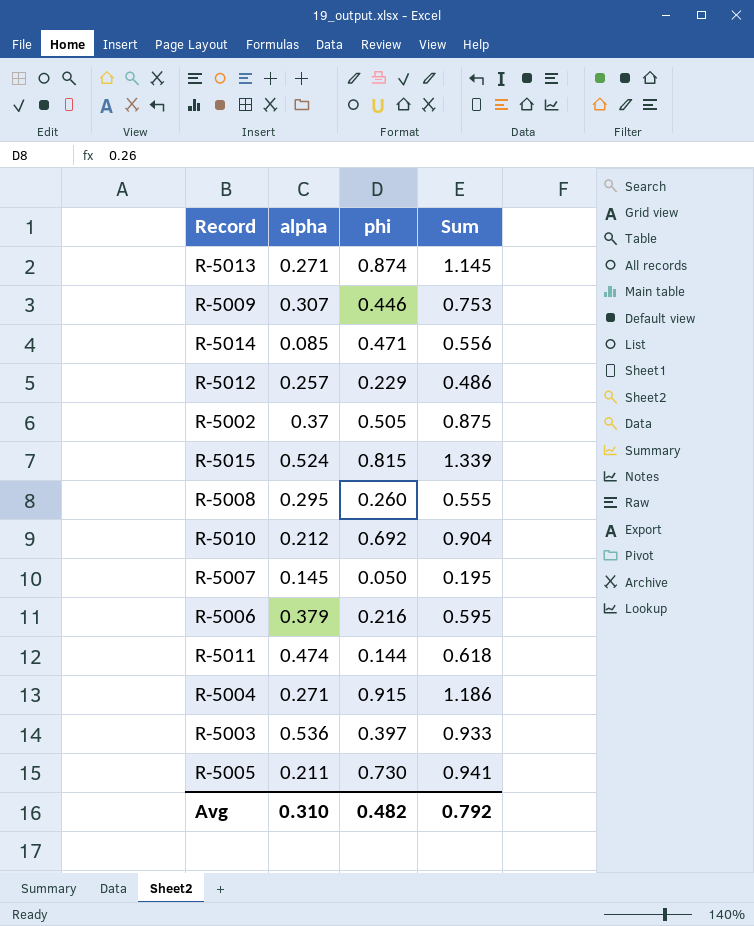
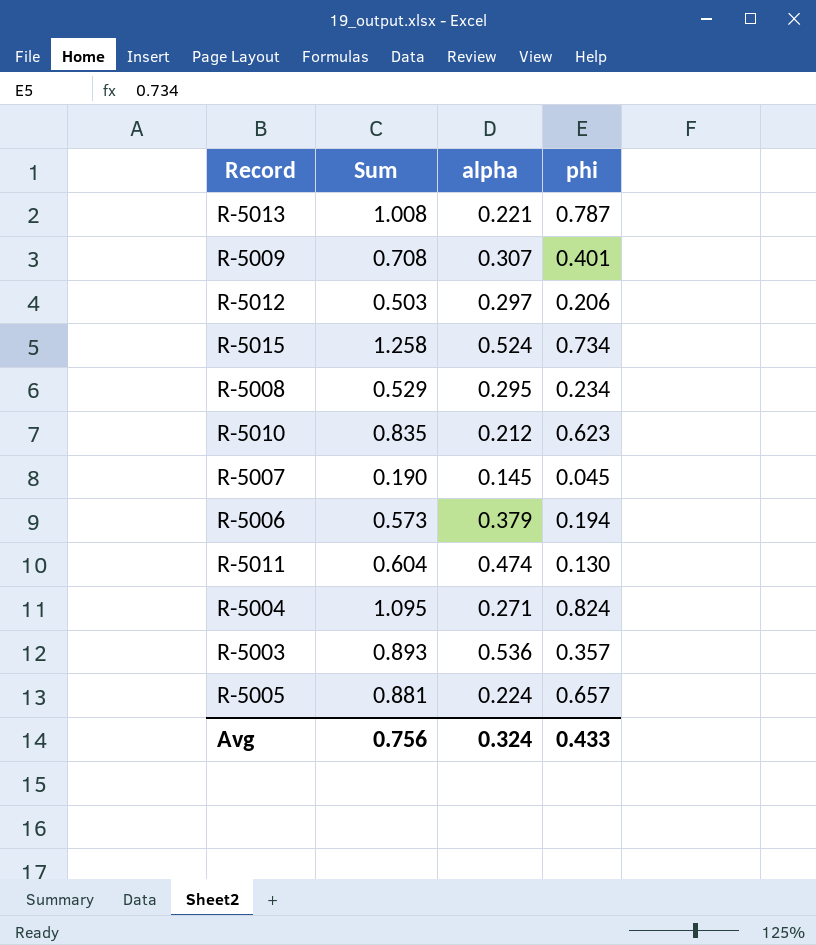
column Sum | position: 4 -> 2
row R-5014: 0.085 | 0.471 | 0.556 -> none
row R-5002: 0.37 | 0.505 | 0.875 -> none
R-5013 | Sum: 1.145 -> 1.008
R-5013 | alpha: 0.271 -> 0.221
R-5013 | phi: 0.874 -> 0.787
R-5009 | Sum: 0.753 -> 0.708
R-5009 | phi: 0.446 -> 0.401
R-5012 | Sum: 0.486 -> 0.503
R-5012 | alpha: 0.257 -> 0.297
R-5012 | phi: 0.229 -> 0.206
R-5015 | Sum: 1.339 -> 1.258
R-5015 | phi: 0.815 -> 0.734
R-5008 | Sum: 0.555 -> 0.529
R-5008 | phi: 0.260 -> 0.234
R-5010 | Sum: 0.904 -> 0.835
R-5010 | phi: 0.692 -> 0.623
R-5007 | Sum: 0.195 -> 0.190
R-5007 | phi: 0.050 -> 0.045
R-5006 | Sum: 0.595 -> 0.573
R-5006 | phi: 0.216 -> 0.194
R-5011 | Sum: 0.618 -> 0.604
R-5011 | phi: 0.144 -> 0.130
R-5004 | Sum: 1.186 -> 1.095
R-5004 | phi: 0.915 -> 0.824
R-5003 | Sum: 0.933 -> 0.893
R-5003 | phi: 0.397 -> 0.357
R-5005 | Sum: 0.941 -> 0.881
R-5005 | alpha: 0.211 -> 0.224
R-5005 | phi: 0.730 -> 0.657
Avg | Sum: 0.792 -> 0.756
Avg | alpha: 0.310 -> 0.324
Avg | phi: 0.482 -> 0.433

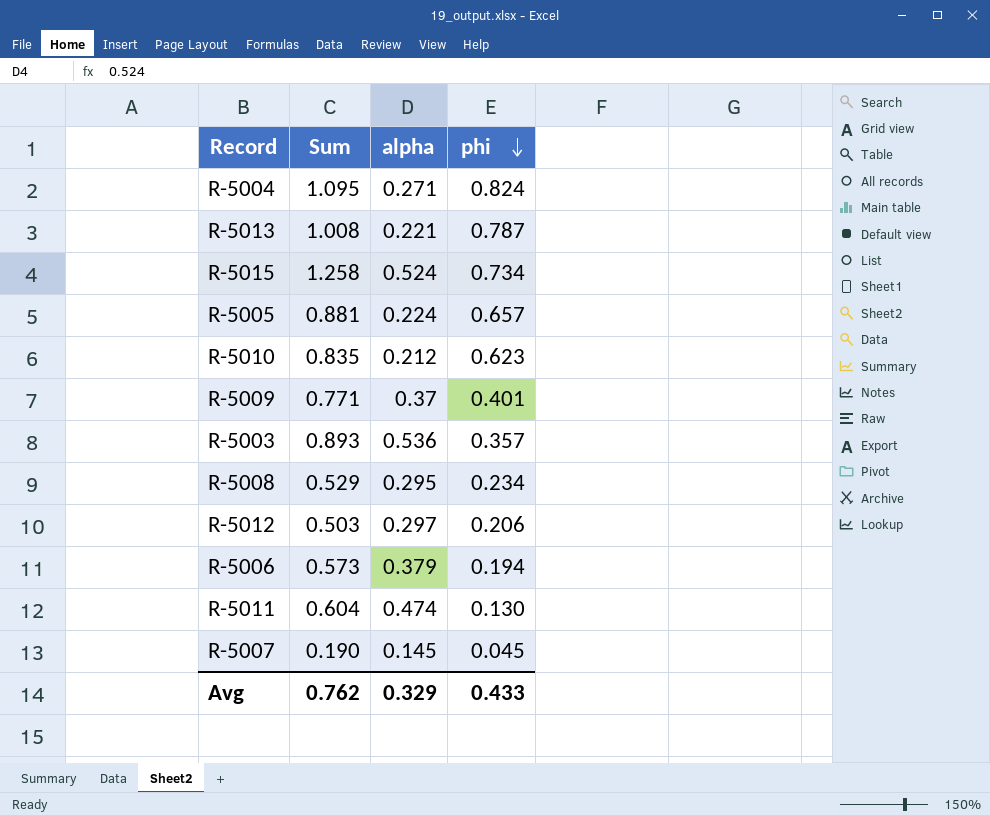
row order: none -> phi descending
R-5009 | Sum: 0.708 -> 0.771
R-5009 | alpha: 0.307 -> 0.37
Avg | Sum: 0.756 -> 0.762
Avg | alpha: 0.324 -> 0.329

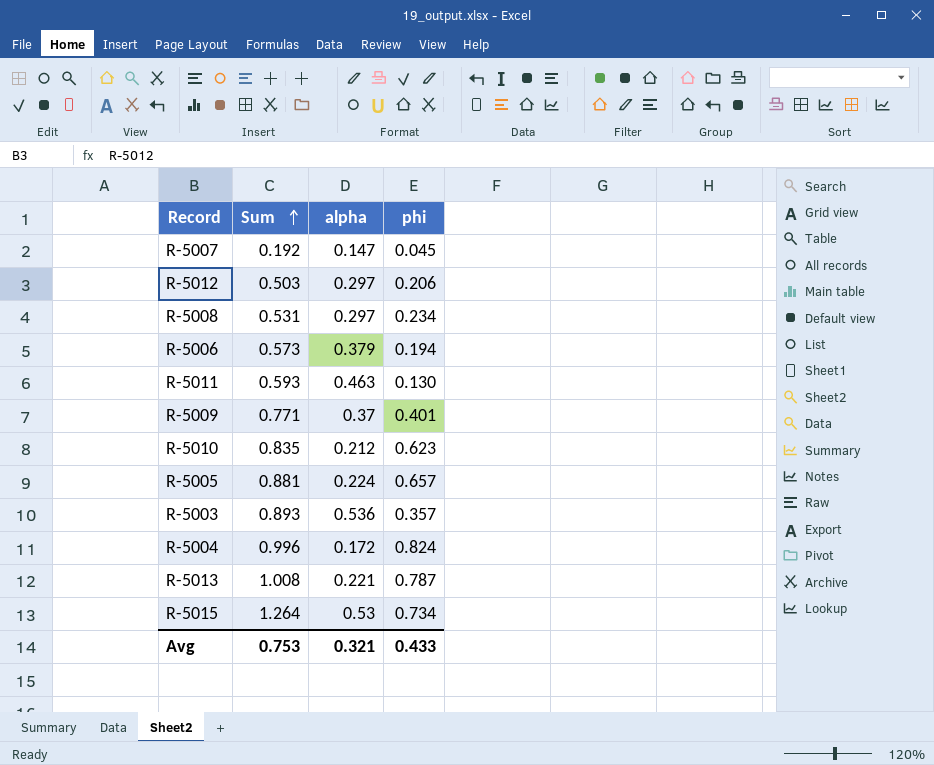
row order: phi descending -> Sum ascending
R-5007 | Sum: 0.190 -> 0.192
R-5007 | alpha: 0.145 -> 0.147
R-5008 | Sum: 0.529 -> 0.531
R-5008 | alpha: 0.295 -> 0.297
R-5011 | Sum: 0.604 -> 0.593
R-5011 | alpha: 0.474 -> 0.463
R-5004 | Sum: 1.095 -> 0.996
R-5004 | alpha: 0.271 -> 0.172
R-5015 | Sum: 1.258 -> 1.264
R-5015 | alpha: 0.524 -> 0.53
Avg | Sum: 0.762 -> 0.753
Avg | alpha: 0.329 -> 0.321

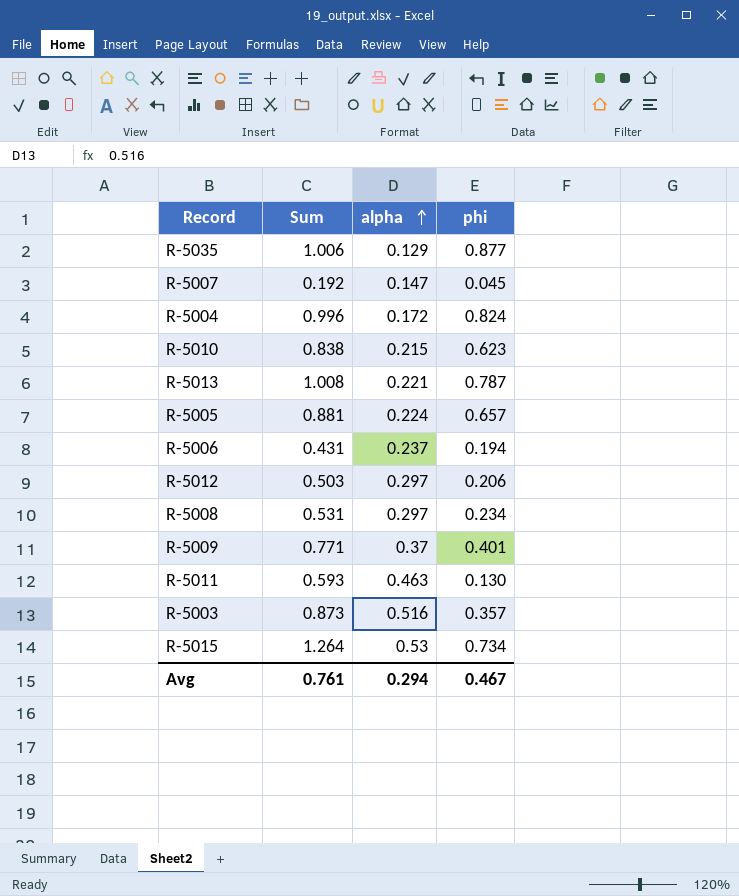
row order: Sum ascending -> alpha ascending
row R-5035: none -> 1.006 | 0.129 | 0.877
R-5010 | Sum: 0.835 -> 0.838
R-5010 | alpha: 0.212 -> 0.215
R-5006 | Sum: 0.573 -> 0.431
R-5006 | alpha: 0.379 -> 0.237
R-5003 | Sum: 0.893 -> 0.873
R-5003 | alpha: 0.536 -> 0.516
Avg | Sum: 0.753 -> 0.761
Avg | alpha: 0.321 -> 0.294
Avg | phi: 0.433 -> 0.467

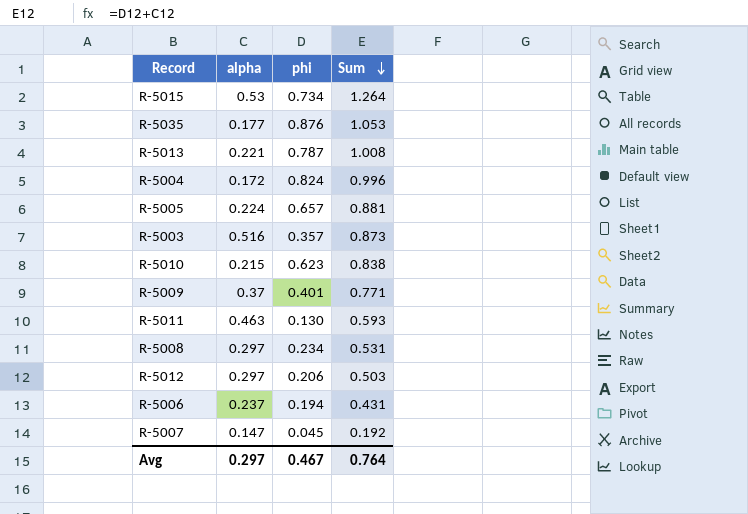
row order: alpha ascending -> Sum descending
column Sum | position: 2 -> 4
R-5035 | alpha: 0.129 -> 0.177
R-5035 | phi: 0.877 -> 0.876
R-5035 | Sum: 1.006 -> 1.053
Avg | alpha: 0.294 -> 0.297
Avg | Sum: 0.761 -> 0.764

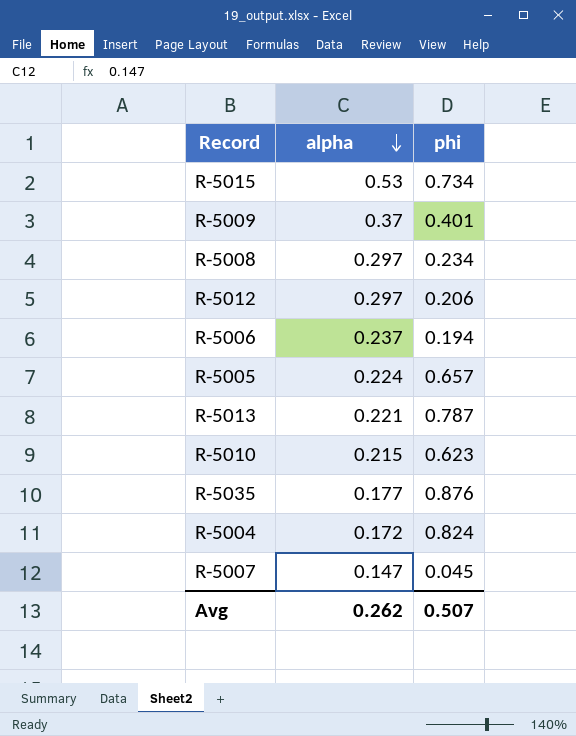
row order: Sum descending -> alpha descending
column Sum | formula: [alpha] + [phi] -> none
row R-5003: 0.516 | 0.357 | 0.873 -> none
row R-5011: 0.463 | 0.130 | 0.593 -> none
Avg | alpha: 0.297 -> 0.262
Avg | phi: 0.467 -> 0.507

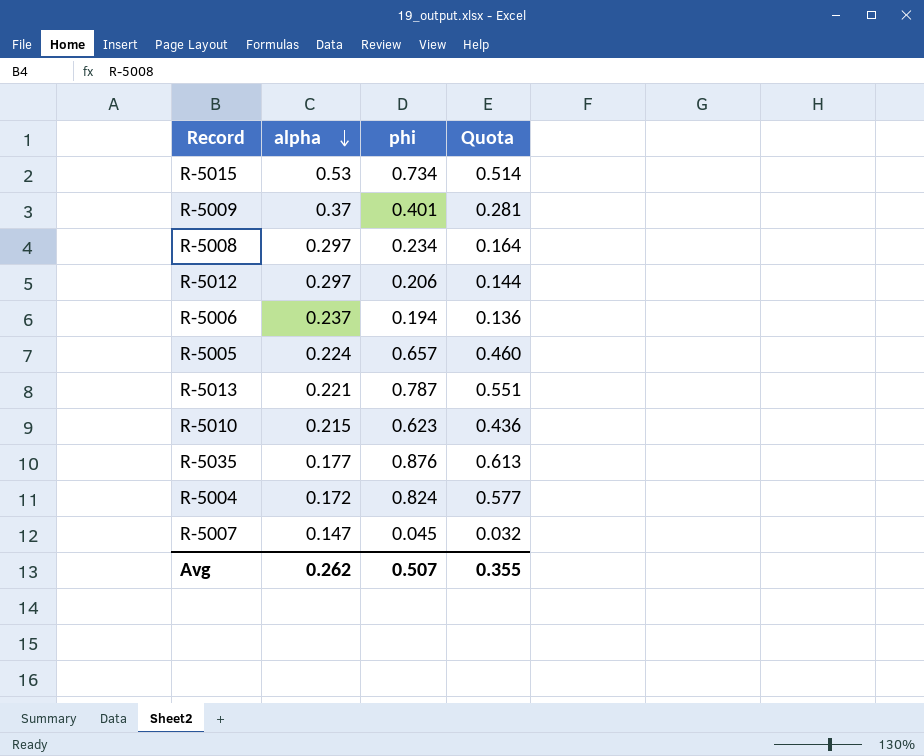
column Quota | formula: none -> [phi] * 0.7

